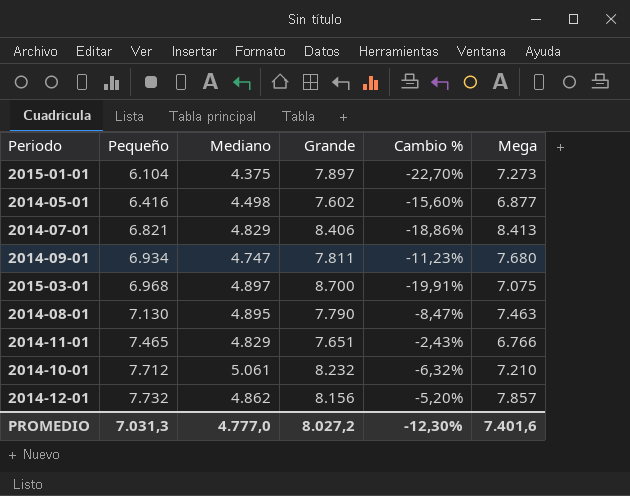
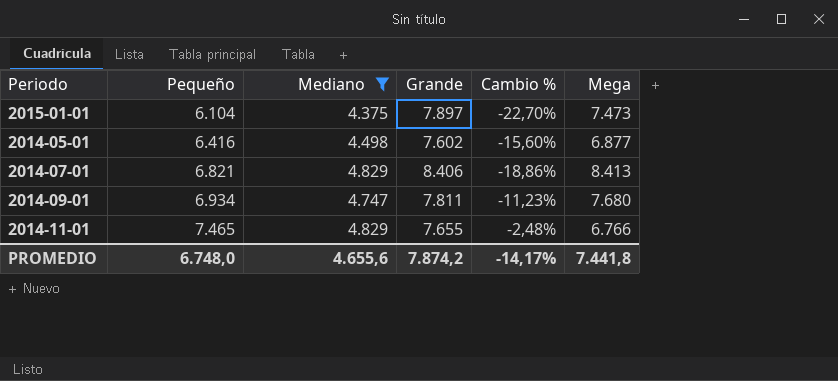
filter: none -> Mediano <= 4.829
2015-01-01 | Mega: 7.273 -> 7.473
2014-11-01 | Grande: 7.651 -> 7.655
2014-11-01 | Cambio %: -2,43% -> -2,48%
PROMEDIO | Pequeño: 7.031,3 -> 6.748,0
PROMEDIO | Mediano: 4.777,0 -> 4.655,6
PROMEDIO | Grande: 8.027,2 -> 7.874,2
PROMEDIO | Cambio %: -12,30% -> -14,17%
PROMEDIO | Mega: 7.401,6 -> 7.441,8

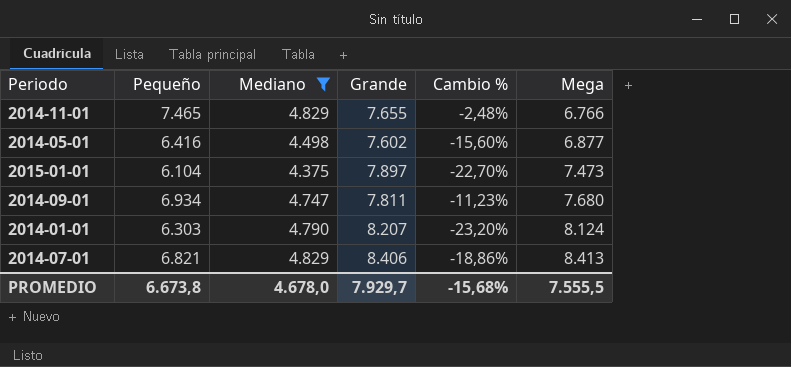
row order: Pequeño ascending -> Mega ascending
row 2014-01-01: none -> 6.303 | 4.790 | 8.207 | -23,20% | 8.124
PROMEDIO | Pequeño: 6.748,0 -> 6.673,8
PROMEDIO | Mediano: 4.655,6 -> 4.678,0
PROMEDIO | Grande: 7.874,2 -> 7.929,7
PROMEDIO | Cambio %: -14,17% -> -15,68%
PROMEDIO | Mega: 7.441,8 -> 7.555,5

